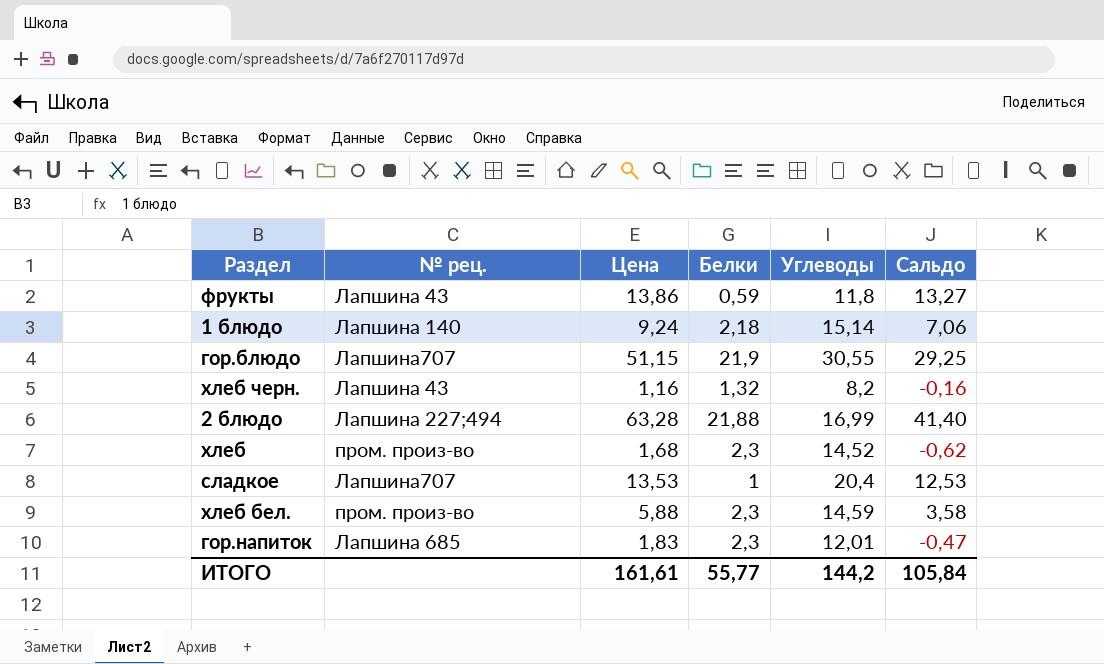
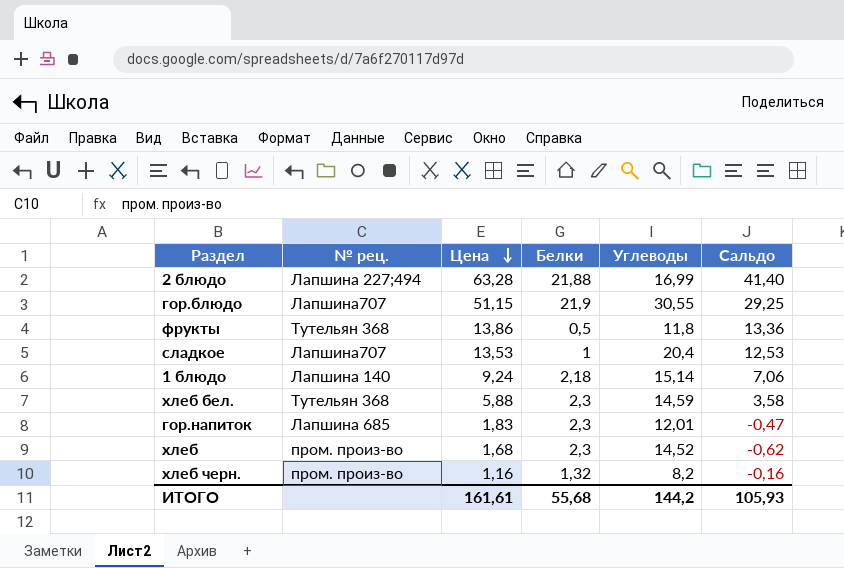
row order: none -> Цена descending
фрукты | № рец.: Лапшина 43 -> Тутельян 368
фрукты | Белки: 0,59 -> 0,5
фрукты | Сальдо: 13,27 -> 13,36
хлеб бел. | № рец.: пром. произ-во -> Тутельян 368
хлеб черн. | № рец.: Лапшина 43 -> пром. произ-во
ИТОГО | Белки: 55,77 -> 55,68
ИТОГО | Сальдо: 105,84 -> 105,93

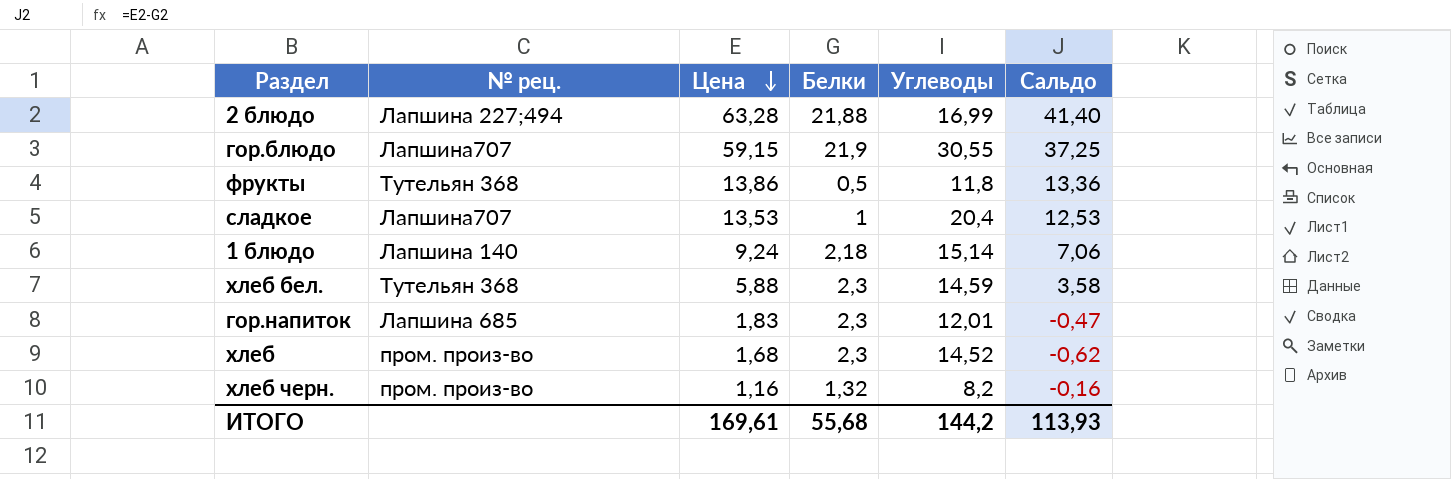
гор.блюдо | Цена: 51,15 -> 59,15
гор.блюдо | Сальдо: 29,25 -> 37,25
ИТОГО | Цена: 161,61 -> 169,61
ИТОГО | Сальдо: 105,93 -> 113,93

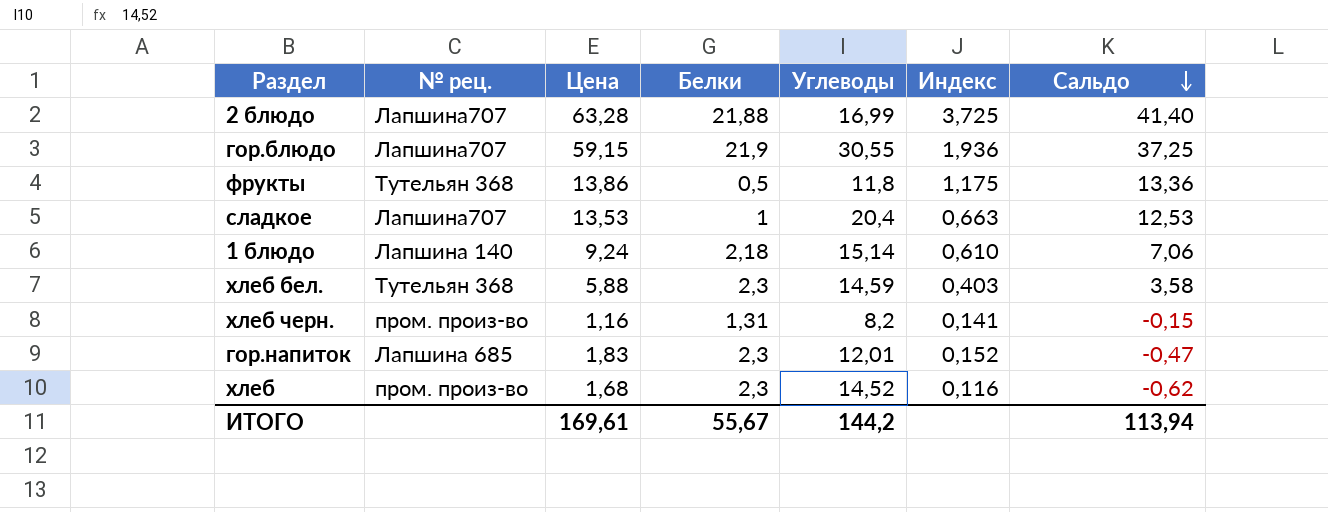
row order: Цена descending -> Сальдо descending
column Индекс | formula: none -> [Цена] / [Углеводы]
2 блюдо | № рец.: Лапшина 227;494 -> Лапшина707
хлеб черн. | Белки: 1,32 -> 1,31
хлеб черн. | Сальдо: -0,16 -> -0,15
ИТОГО | Белки: 55,68 -> 55,67
ИТОГО | Сальдо: 113,93 -> 113,94

